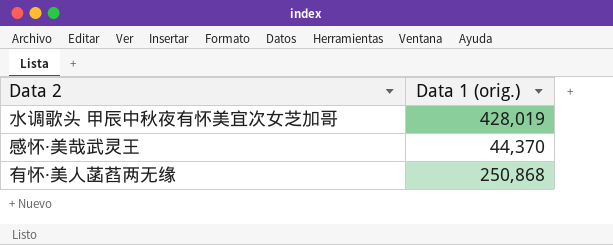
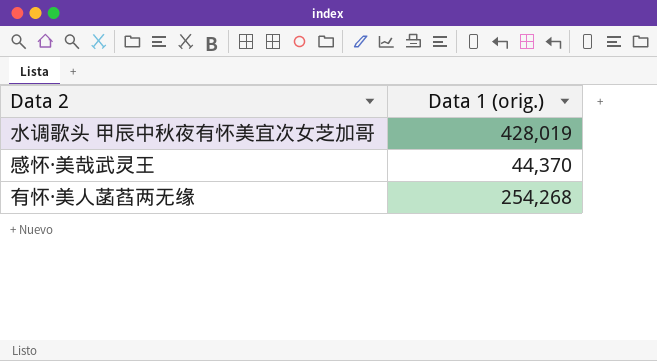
有怀·美人菡萏两无缘 | Data 1 (orig.): 250,868 -> 254,268

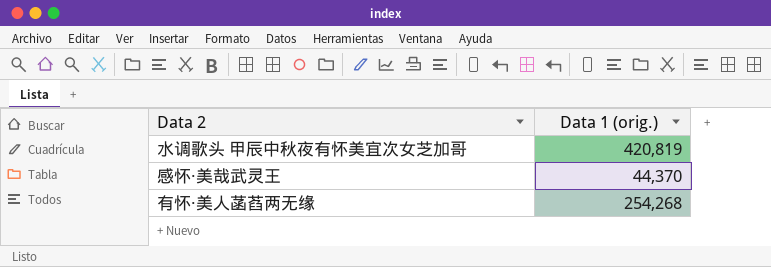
水调歌头 甲辰中秋夜有怀美宜次女芝加哥 | Data 1 (orig.): 428,019 -> 420,819

